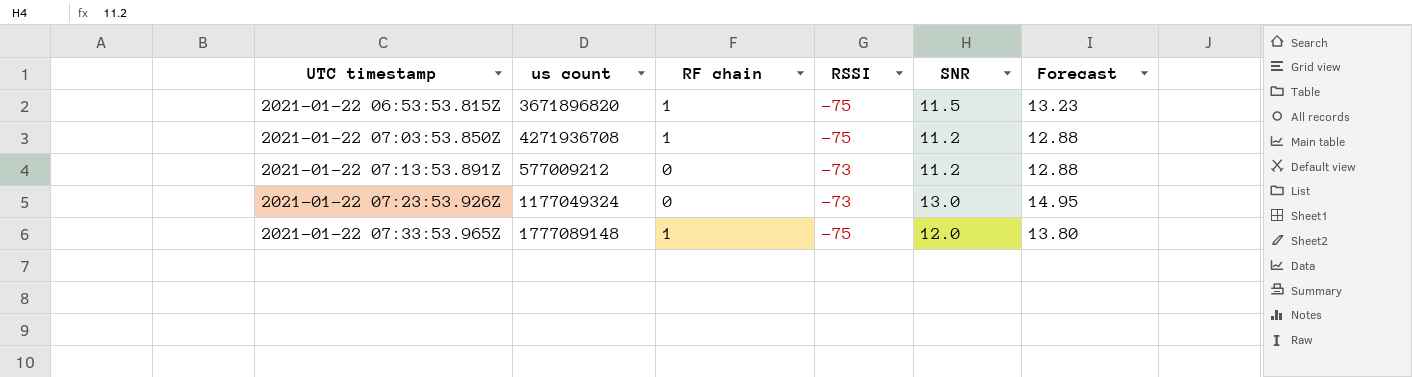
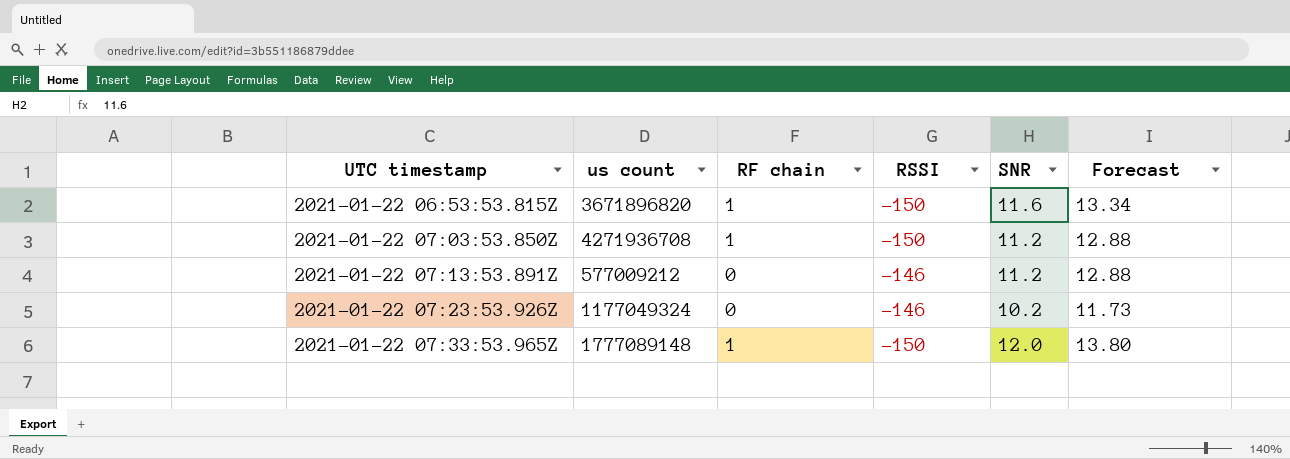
2021-01-22 06:53:53.815Z | RSSI: -75 -> -150
2021-01-22 06:53:53.815Z | SNR: 11.5 -> 11.6
2021-01-22 06:53:53.815Z | Forecast: 13.23 -> 13.34
2021-01-22 07:03:53.850Z | RSSI: -75 -> -150
2021-01-22 07:13:53.891Z | RSSI: -73 -> -146
2021-01-22 07:23:53.926Z | RSSI: -73 -> -146
2021-01-22 07:23:53.926Z | SNR: 13.0 -> 10.2
2021-01-22 07:23:53.926Z | Forecast: 14.95 -> 11.73
2021-01-22 07:33:53.965Z | RSSI: -75 -> -150

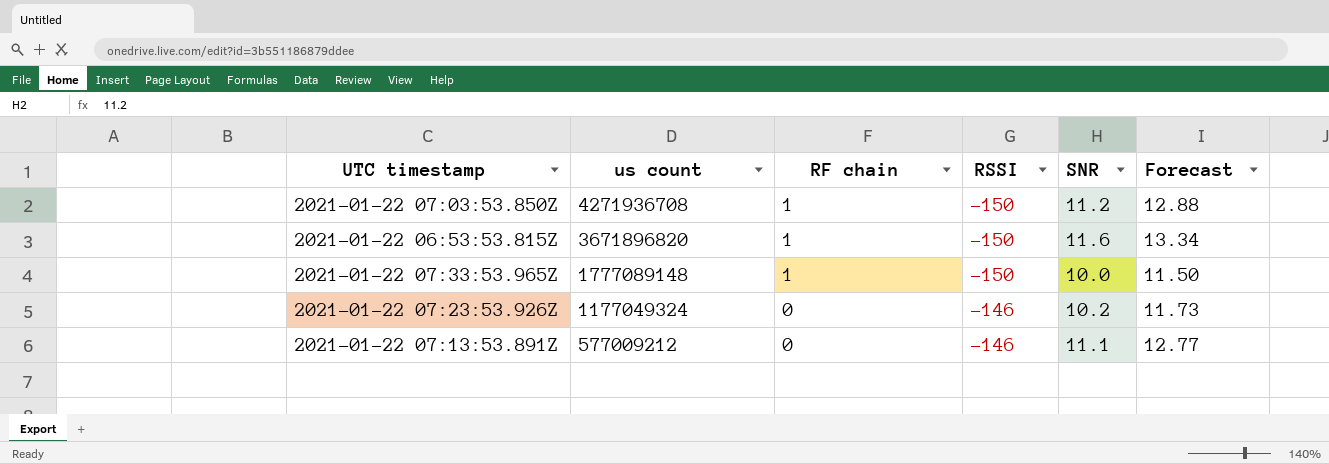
row order: UTC timestamp ascending -> us count descending
2021-01-22 07:33:53.965Z | SNR: 12.0 -> 10.0
2021-01-22 07:33:53.965Z | Forecast: 13.80 -> 11.50
2021-01-22 07:13:53.891Z | SNR: 11.2 -> 11.1
2021-01-22 07:13:53.891Z | Forecast: 12.88 -> 12.77

